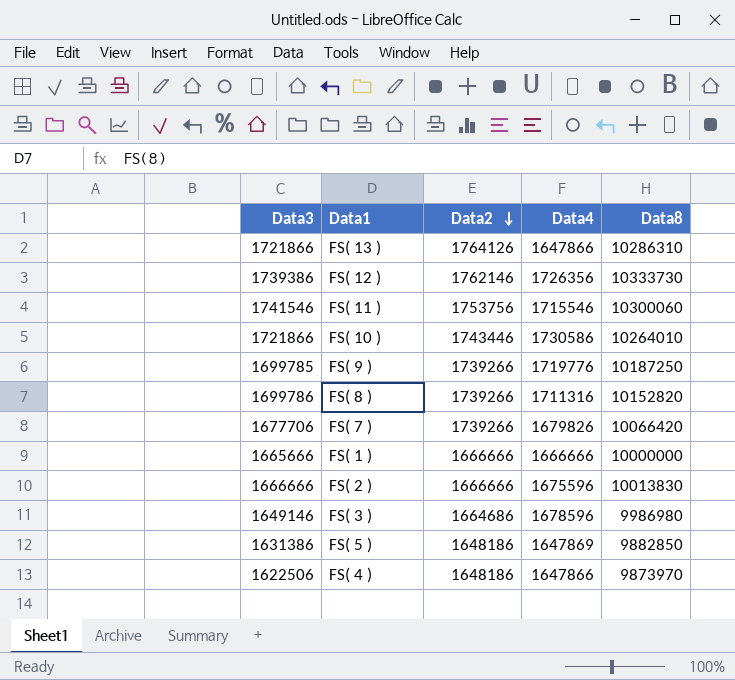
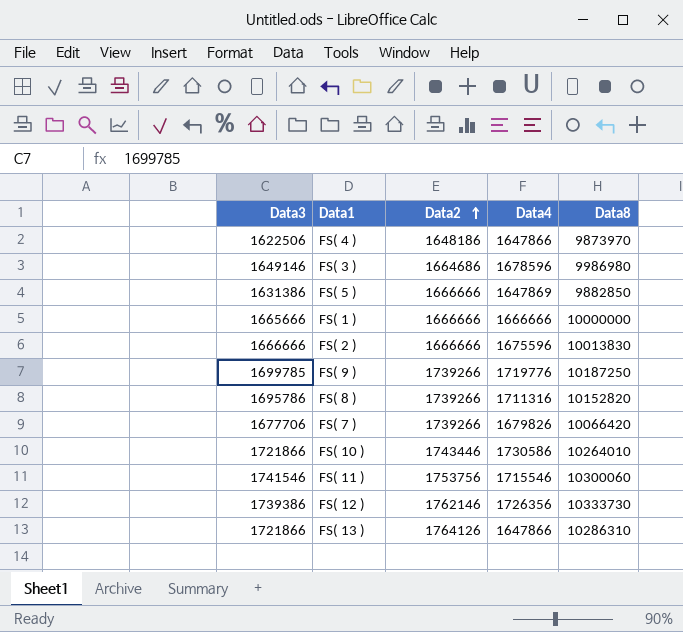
row order: Data2 descending -> Data2 ascending
FS( 5 ) | Data2: 1648186 -> 1666666
FS( 8 ) | Data3: 1699786 -> 1695786

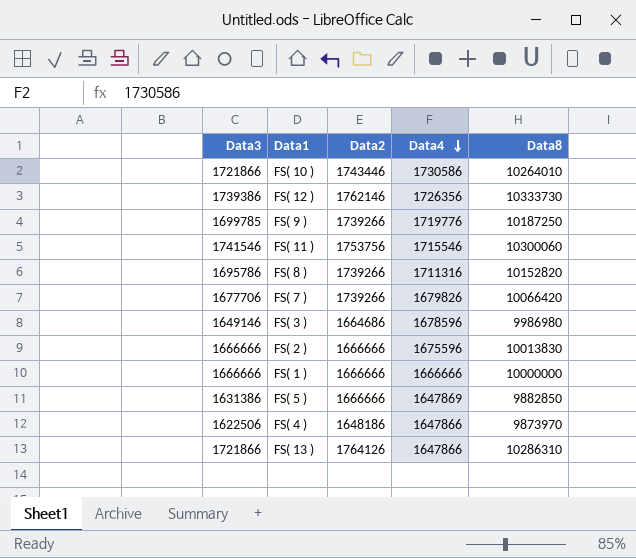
row order: Data2 ascending -> Data4 descending
FS( 1 ) | Data3: 1665666 -> 1666666

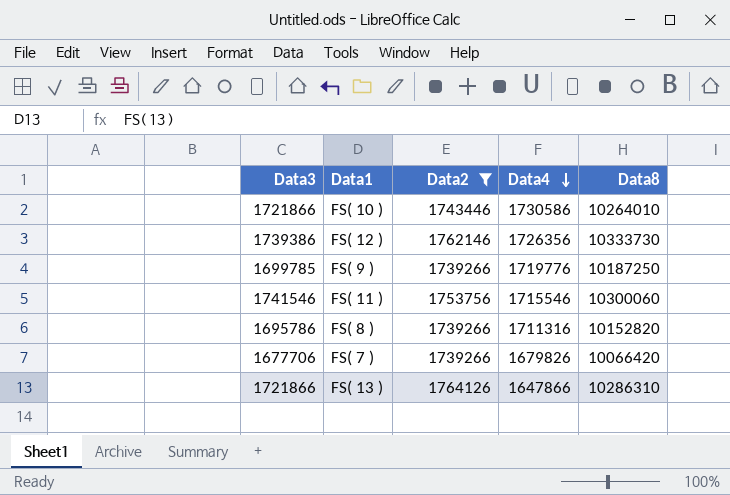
filter: none -> Data2 >= 1739266

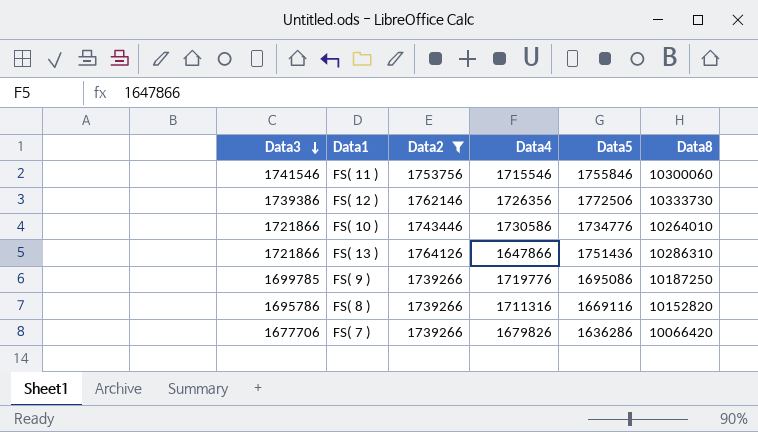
row order: Data4 descending -> Data3 descending
column Data5 | position: none -> 5

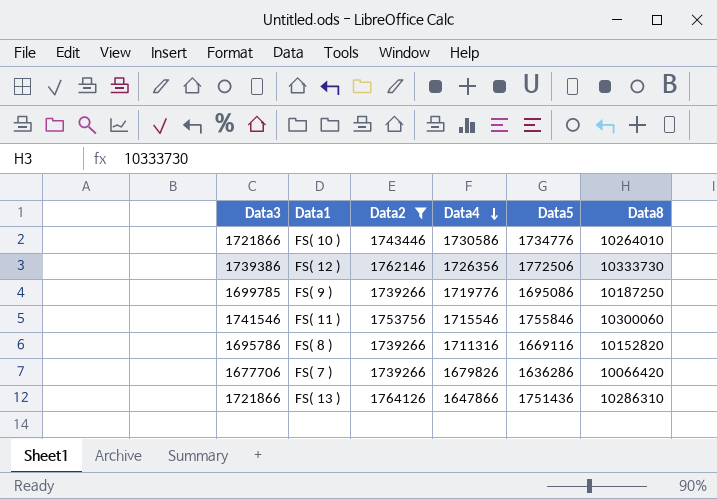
row order: Data3 descending -> Data4 descending

